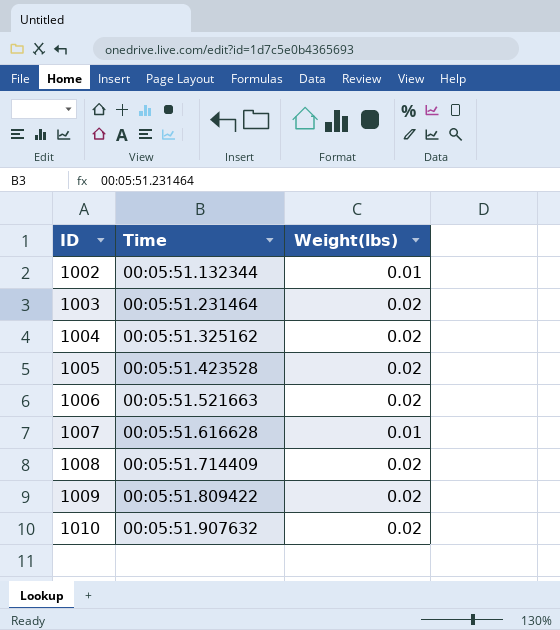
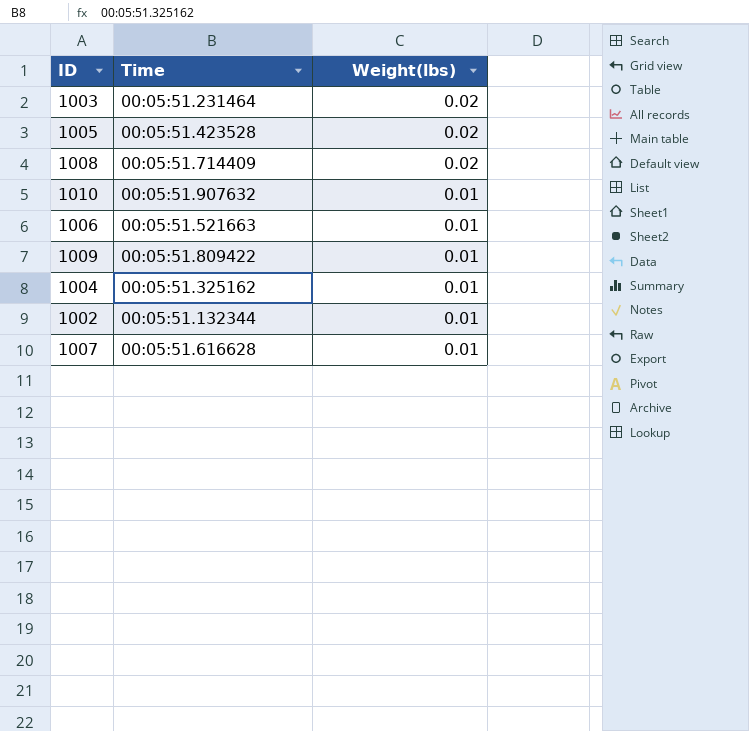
row order: ID ascending -> Weight(lbs) descending
1010 | Weight(lbs): 0.02 -> 0.01
1006 | Weight(lbs): 0.02 -> 0.01
1009 | Weight(lbs): 0.02 -> 0.01
1004 | Weight(lbs): 0.02 -> 0.01

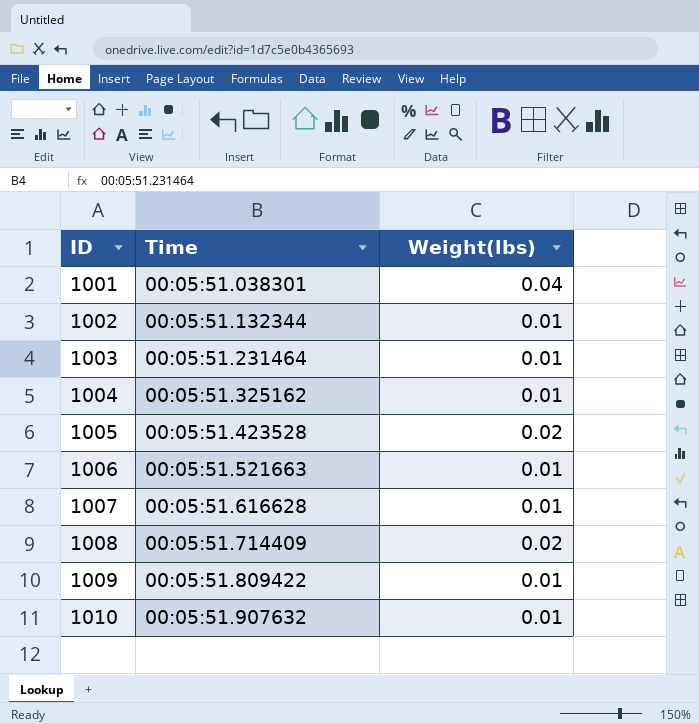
row order: Weight(lbs) descending -> ID ascending
row 1001: none -> 00:05:51.038301 | 0.04
1003 | Weight(lbs): 0.02 -> 0.01

